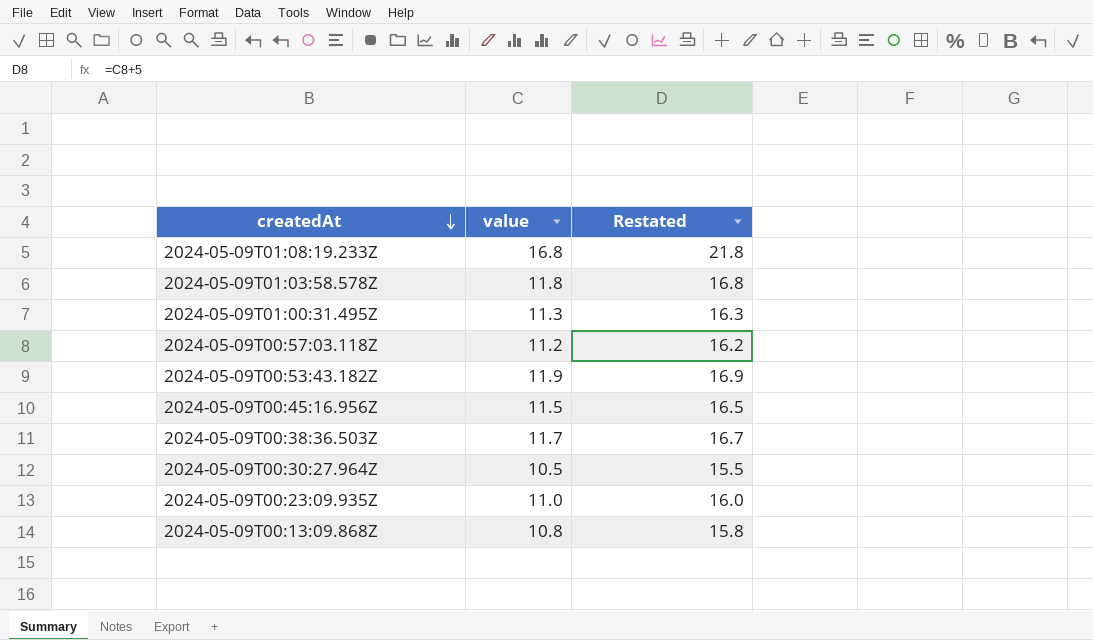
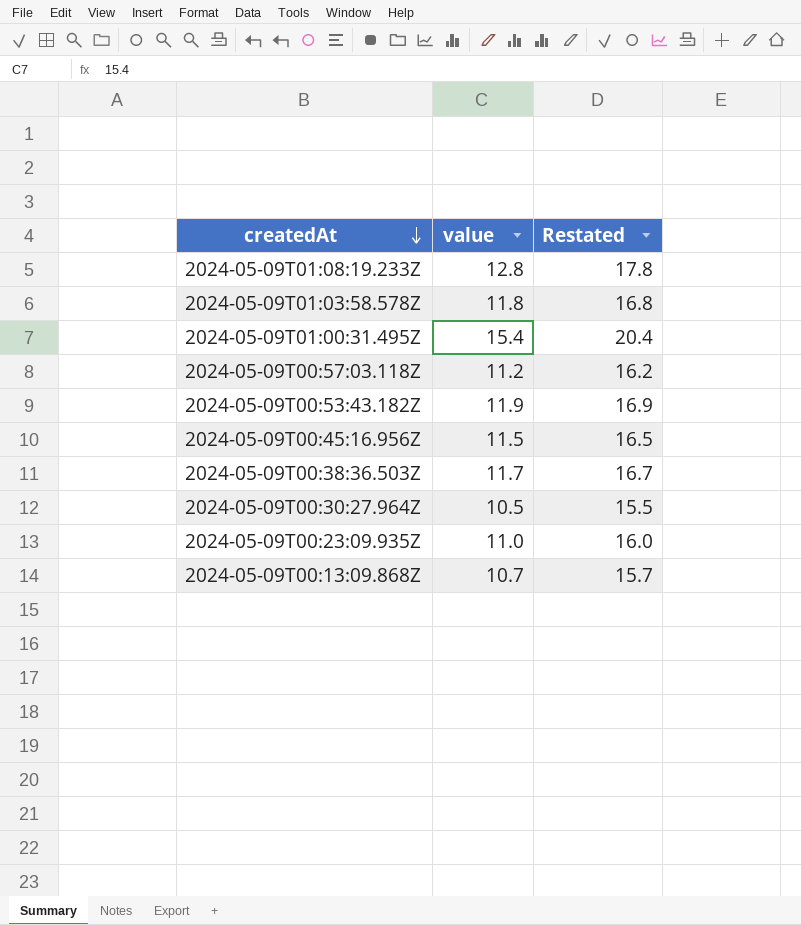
2024-05-09T01:08:19.233Z | value: 16.8 -> 12.8
2024-05-09T01:08:19.233Z | Restated: 21.8 -> 17.8
2024-05-09T01:00:31.495Z | value: 11.3 -> 15.4
2024-05-09T01:00:31.495Z | Restated: 16.3 -> 20.4
2024-05-09T00:13:09.868Z | value: 10.8 -> 10.7
2024-05-09T00:13:09.868Z | Restated: 15.8 -> 15.7

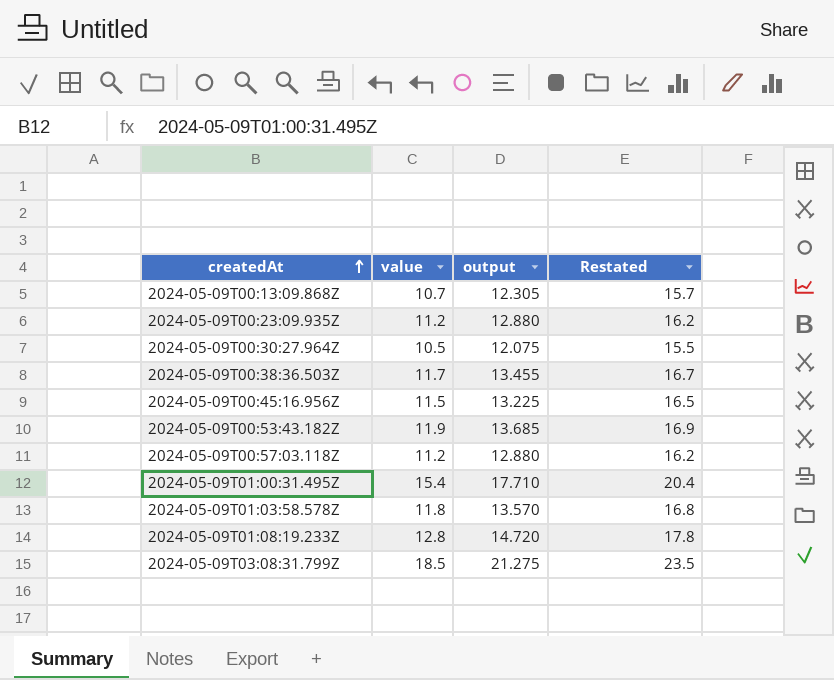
row order: createdAt descending -> createdAt ascending
column output | formula: none -> [value] * 1.15
2024-05-09T00:23:09.935Z | value: 11.0 -> 11.2
2024-05-09T00:23:09.935Z | Restated: 16.0 -> 16.2
row 2024-05-09T03:08:31.799Z: none -> 18.5 | 21.275 | 23.5

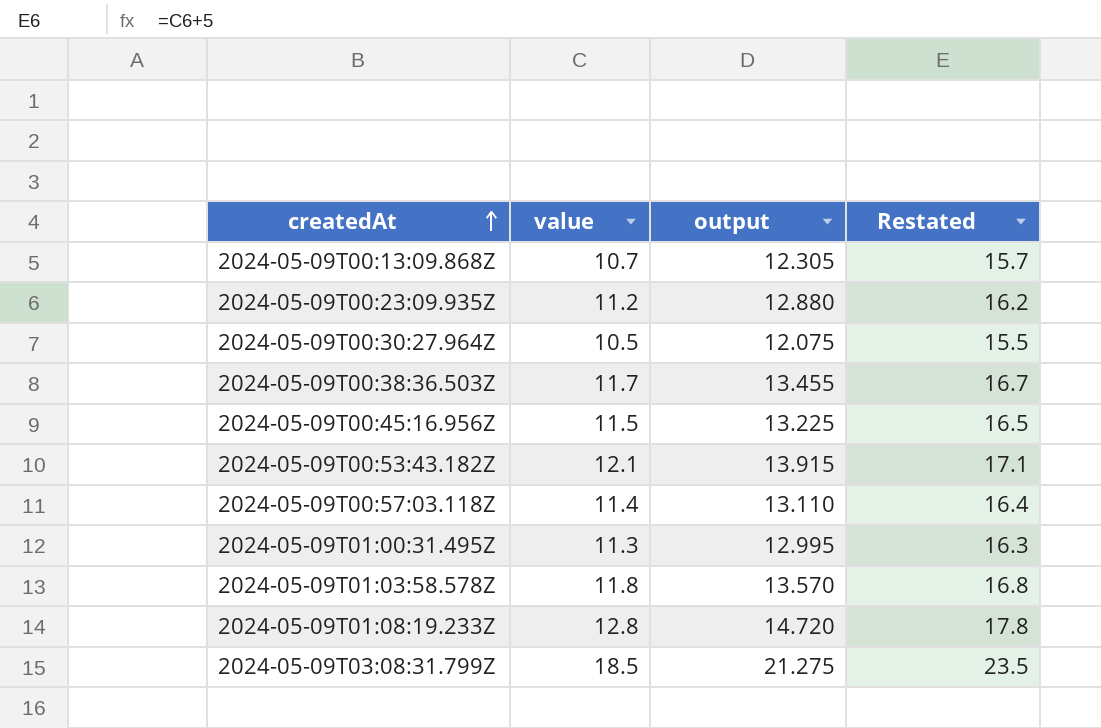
2024-05-09T00:53:43.182Z | value: 11.9 -> 12.1
2024-05-09T00:53:43.182Z | output: 13.685 -> 13.915
2024-05-09T00:53:43.182Z | Restated: 16.9 -> 17.1
2024-05-09T00:57:03.118Z | value: 11.2 -> 11.4
2024-05-09T00:57:03.118Z | output: 12.880 -> 13.110
2024-05-09T00:57:03.118Z | Restated: 16.2 -> 16.4
2024-05-09T01:00:31.495Z | value: 15.4 -> 11.3
2024-05-09T01:00:31.495Z | output: 17.710 -> 12.995
2024-05-09T01:00:31.495Z | Restated: 20.4 -> 16.3

